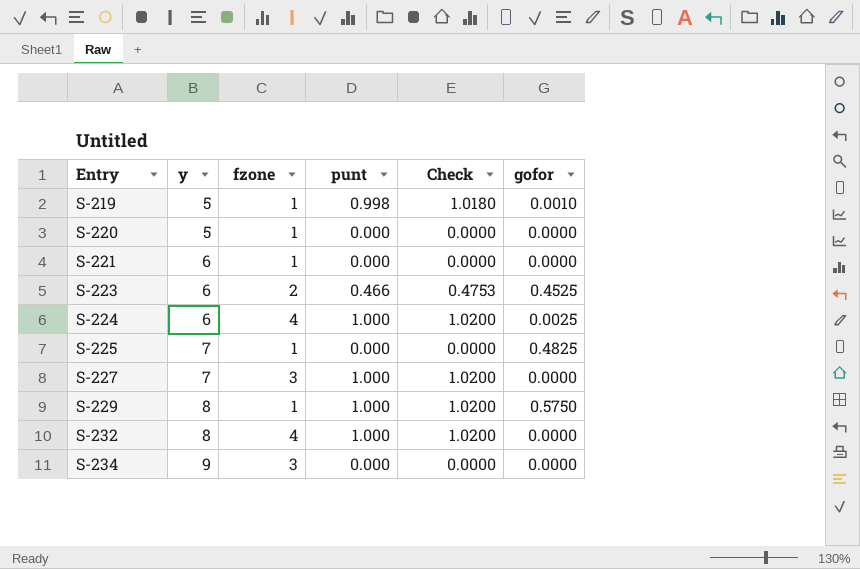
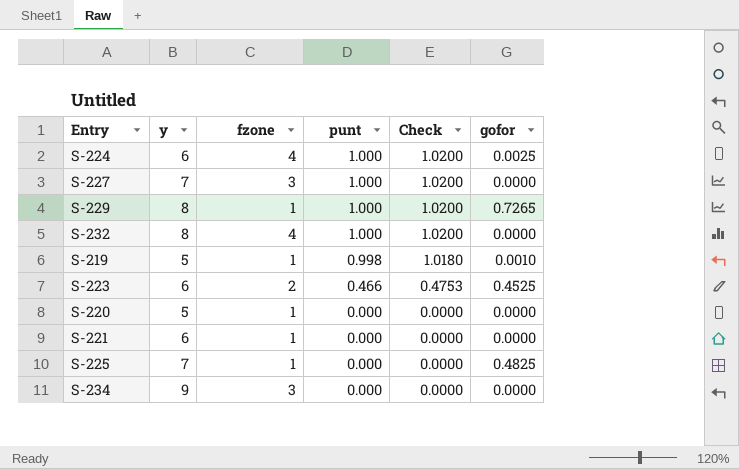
row order: Entry ascending -> punt descending
S-229 | gofor: 0.5750 -> 0.7265

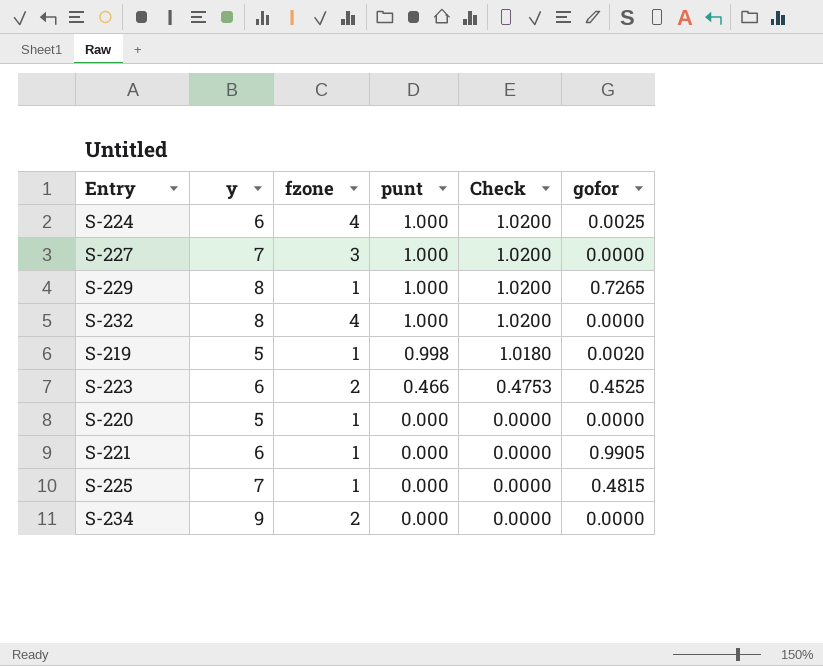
S-219 | gofor: 0.0010 -> 0.0020
S-221 | gofor: 0.0000 -> 0.9905
S-225 | gofor: 0.4825 -> 0.4815
S-234 | fzone: 3 -> 2

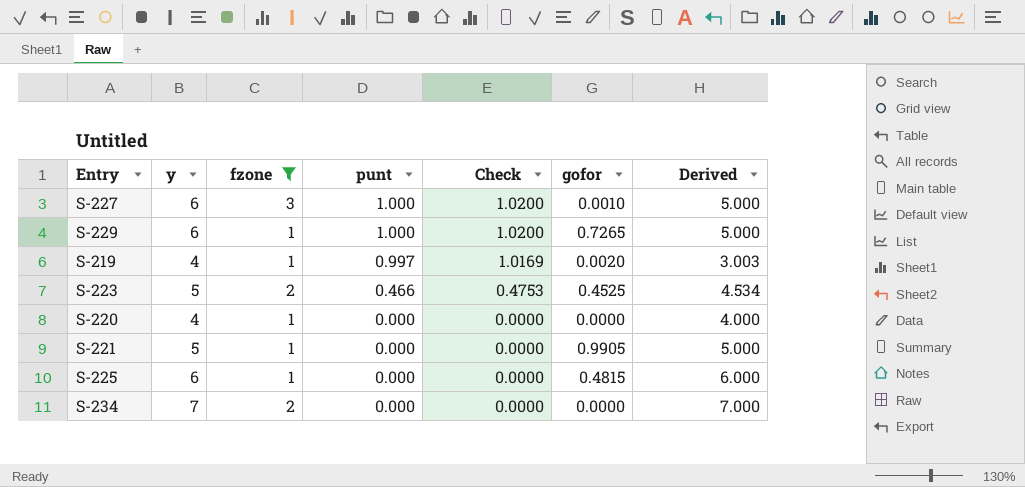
filter: none -> fzone != 4
column Derived | formula: none -> [y] - [punt]
S-227 | y: 7 -> 6
S-227 | gofor: 0.0000 -> 0.0010
S-229 | y: 8 -> 6
S-219 | y: 5 -> 4
S-219 | punt: 0.998 -> 0.997
S-219 | Check: 1.0180 -> 1.0169
S-223 | y: 6 -> 5
S-220 | y: 5 -> 4
S-221 | y: 6 -> 5
S-225 | y: 7 -> 6
S-234 | y: 9 -> 7

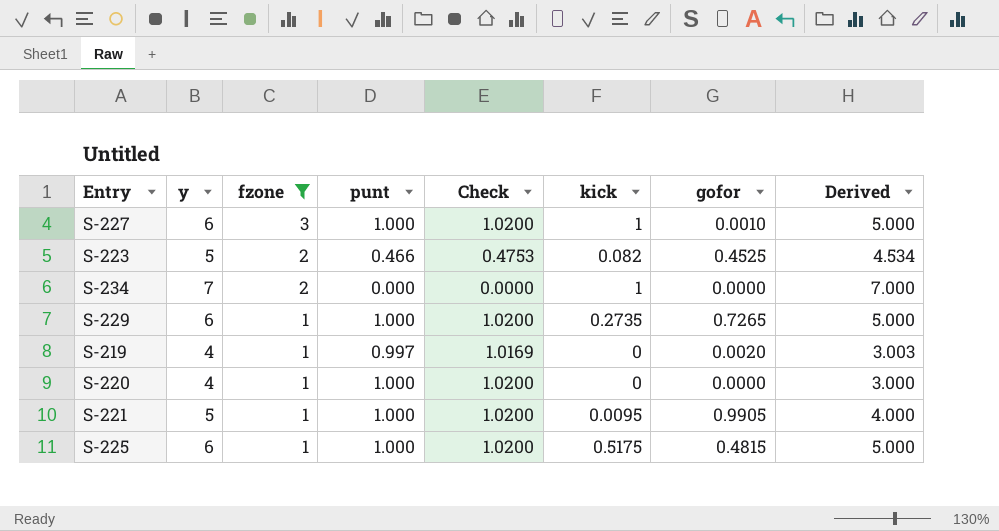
row order: punt descending -> fzone descending
column kick | position: none -> 6
S-220 | punt: 0.000 -> 1.000
S-220 | Check: 0.0000 -> 1.0200
S-220 | Derived: 4.000 -> 3.000
S-221 | punt: 0.000 -> 1.000
S-221 | Check: 0.0000 -> 1.0200
S-221 | Derived: 5.000 -> 4.000
S-225 | punt: 0.000 -> 1.000
S-225 | Check: 0.0000 -> 1.0200
S-225 | Derived: 6.000 -> 5.000

